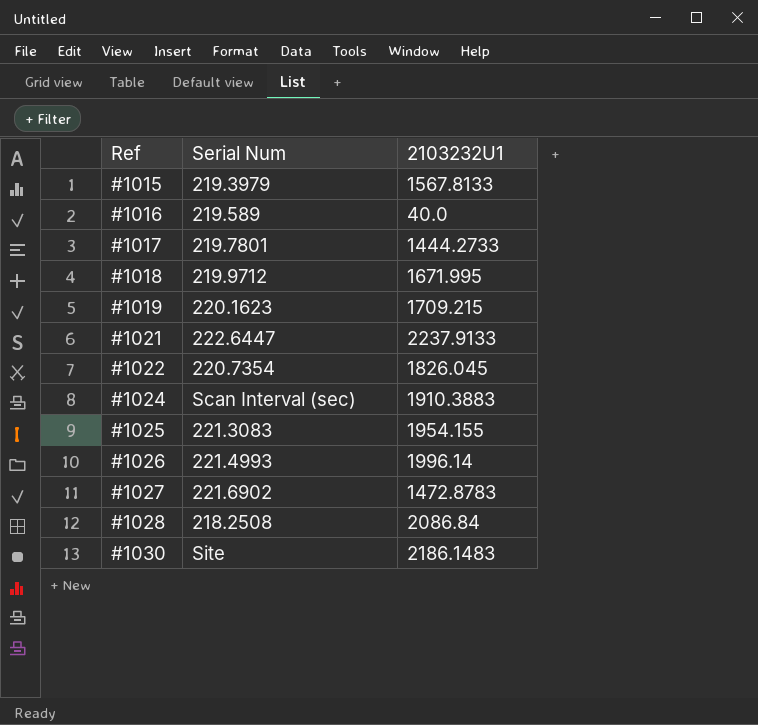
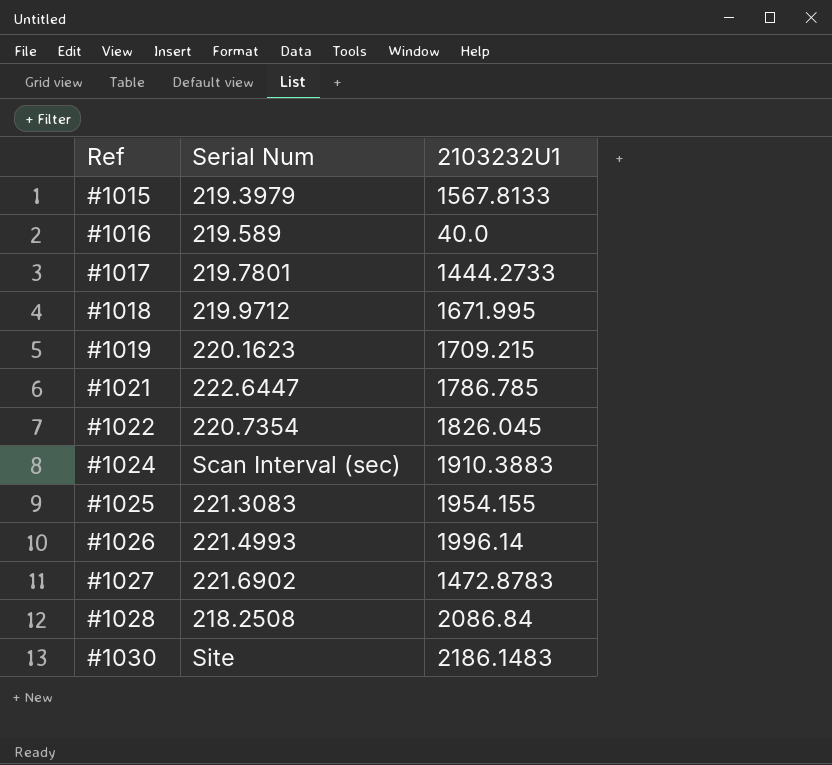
#1021 | 2103232U1: 2237.9133 -> 1786.785

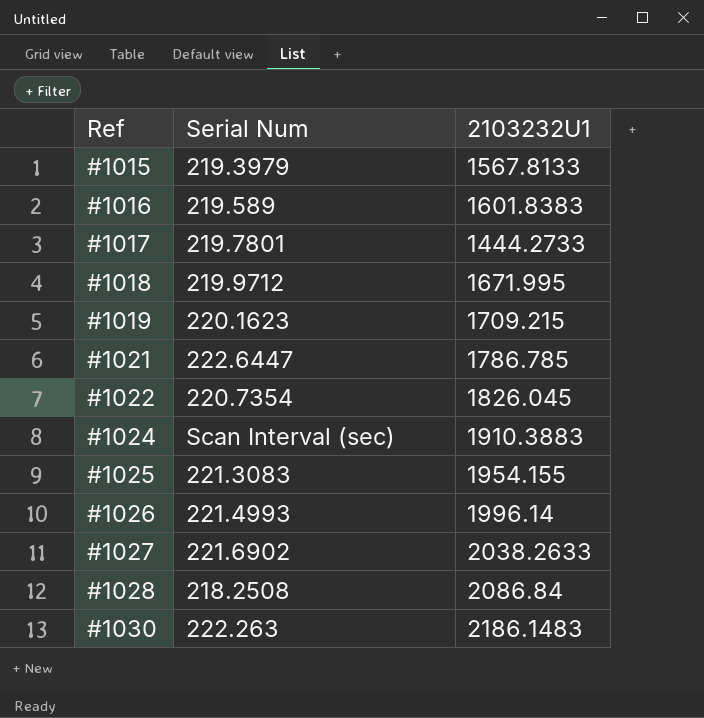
#1016 | 2103232U1: 40.0 -> 1601.8383
#1027 | 2103232U1: 1472.8783 -> 2038.2633
#1030 | Serial Num: Site -> 222.263

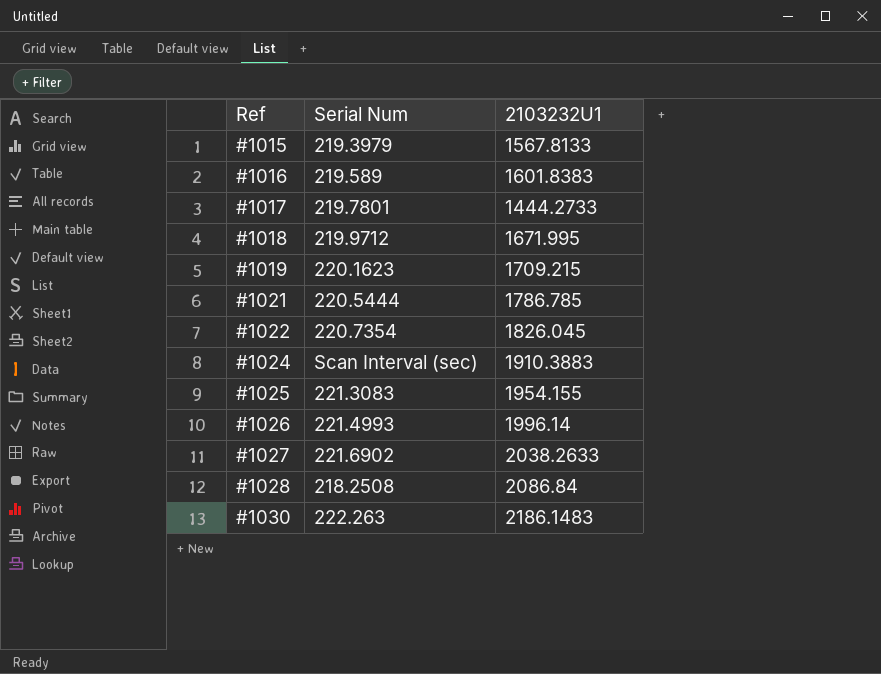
#1021 | Serial Num: 222.6447 -> 220.5444

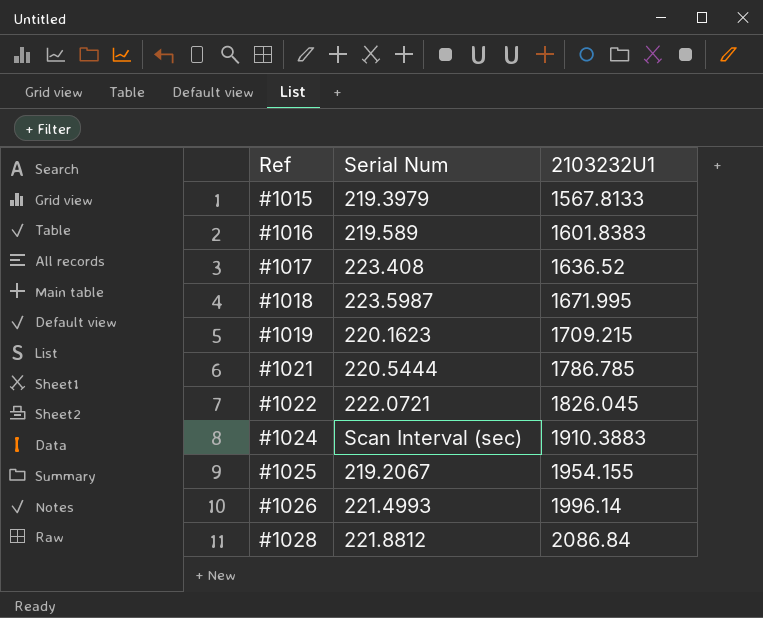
row #1027: 221.6902 | 2038.2633 -> none
row #1030: 222.263 | 2186.1483 -> none
#1017 | Serial Num: 219.7801 -> 223.408
#1017 | 2103232U1: 1444.2733 -> 1636.52
#1018 | Serial Num: 219.9712 -> 223.5987
#1022 | Serial Num: 220.7354 -> 222.0721
#1025 | Serial Num: 221.3083 -> 219.2067
#1028 | Serial Num: 218.2508 -> 221.8812

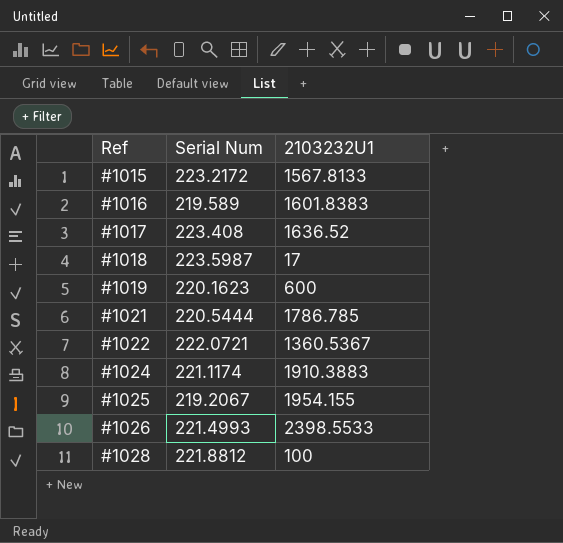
#1015 | Serial Num: 219.3979 -> 223.2172
#1018 | 2103232U1: 1671.995 -> 17
#1019 | 2103232U1: 1709.215 -> 600
#1022 | 2103232U1: 1826.045 -> 1360.5367
#1024 | Serial Num: Scan Interval (sec) -> 221.1174
#1026 | 2103232U1: 1996.14 -> 2398.5533
#1028 | 2103232U1: 2086.84 -> 100

